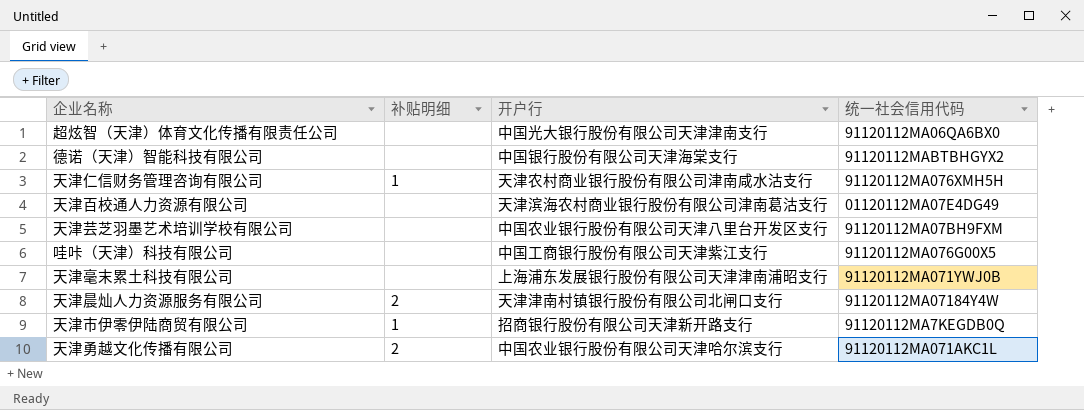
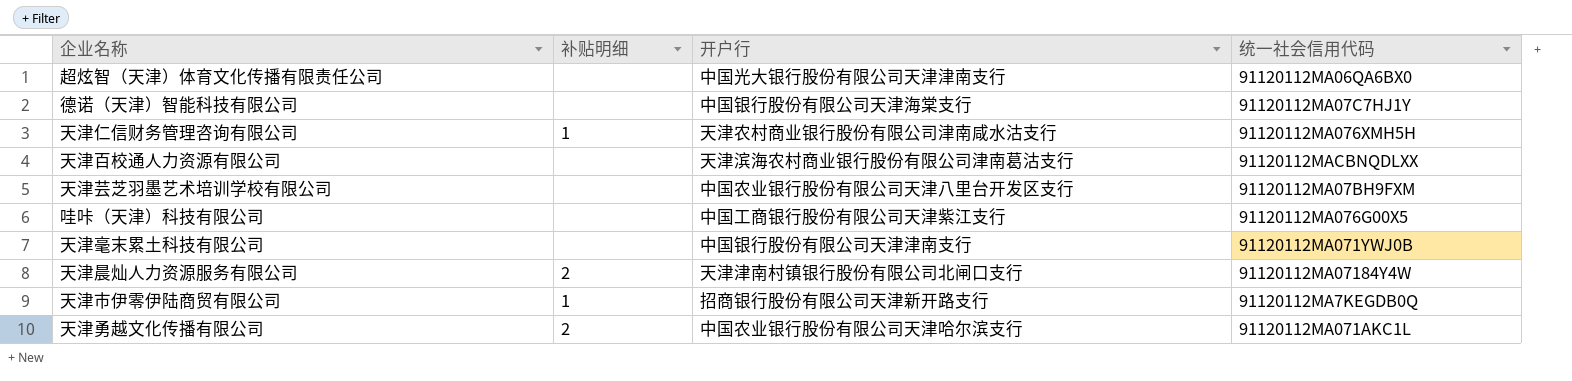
德诺（天津）智能科技有限公司 | 统一社会信用代码: 91120112MABTBHGYX2 -> 91120112MA07C7HJ1Y
天津百校通人力资源有限公司 | 统一社会信用代码: 01120112MA07E4DG49 -> 91120112MACBNQDLXX
天津毫末累土科技有限公司 | 开户行: 上海浦东发展银行股份有限公司天津津南浦昭支行 -> 中国银行股份有限公司天津津南支行

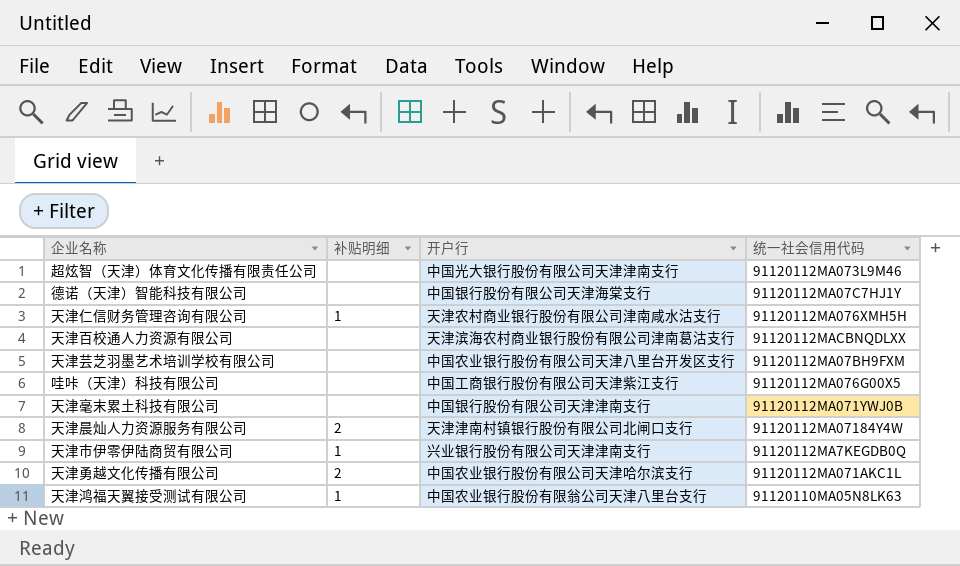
超炫智（天津）体育文化传播有限责任公司 | 统一社会信用代码: 91120112MA06QA6BX0 -> 91120112MA073L9M46
天津市伊零伊陆商贸有限公司 | 开户行: 招商银行股份有限公司天津新开路支行 -> 兴业银行股份有限公司天津津南支行
row 天津鸿福天翼接受测试有限公司: none -> 1 | 中国农业银行股份有限翁公司天津八里台支行 | 91120110MA05N8LK63

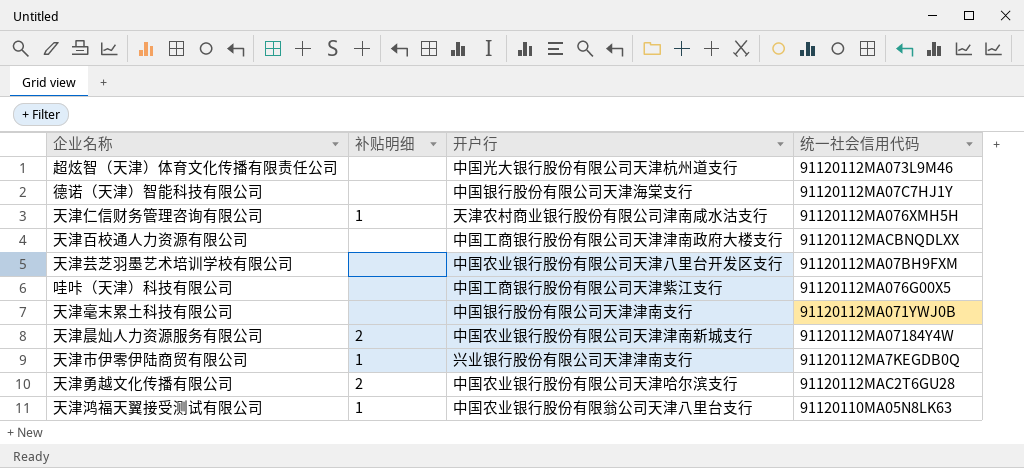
超炫智（天津）体育文化传播有限责任公司 | 开户行: 中国光大银行股份有限公司天津津南支行 -> 中国光大银行股份有限公司天津杭州道支行
天津百校通人力资源有限公司 | 开户行: 天津滨海农村商业银行股份有限公司津南葛沽支行 -> 中国工商银行股份有限公司天津津南政府大楼支行
天津晨灿人力资源服务有限公司 | 开户行: 天津津南村镇银行股份有限公司北闸口支行 -> 中国农业银行股份有限公司天津津南新城支行
天津勇越文化传播有限公司 | 统一社会信用代码: 91120112MA071AKC1L -> 91120112MAC2T6GU28

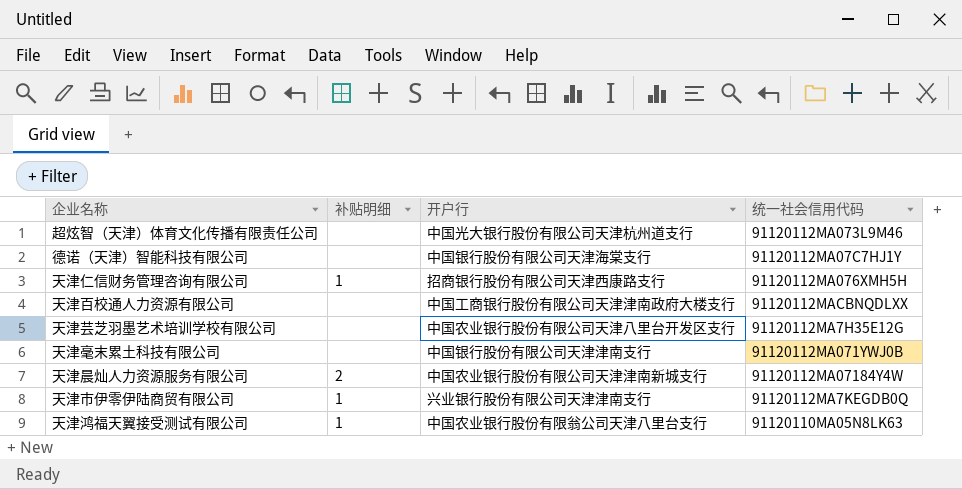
row 哇咔（天津）科技有限公司: none | 中国工商银行股份有限公司天津紫江支行 | 91120112MA076G00X5 -> none
row 天津勇越文化传播有限公司: 2 | 中国农业银行股份有限公司天津哈尔滨支行 | 91120112MAC2T6GU28 -> none
天津仁信财务管理咨询有限公司 | 开户行: 天津农村商业银行股份有限公司津南咸水沽支行 -> 招商银行股份有限公司天津西康路支行
天津芸芝羽墨艺术培训学校有限公司 | 统一社会信用代码: 91120112MA07BH9FXM -> 91120112MA7H35E12G

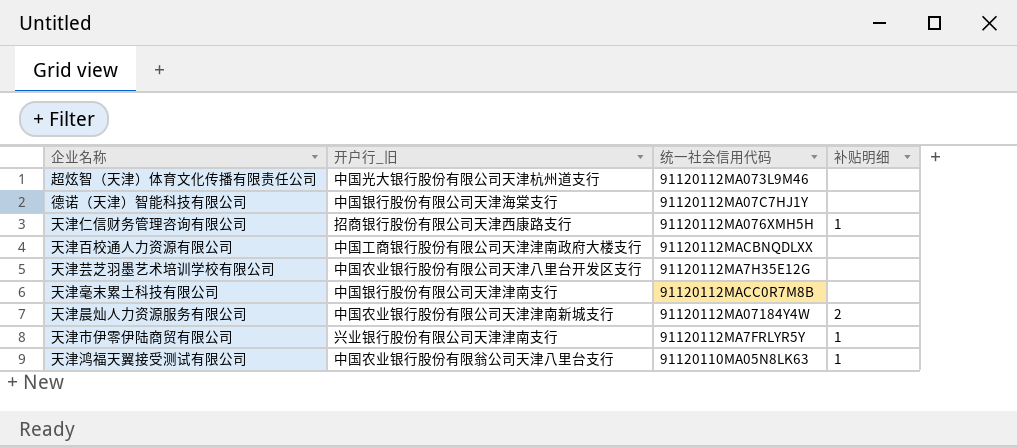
column name: 开户行 -> 开户行_旧
column 补贴明细 | position: 2 -> 4
天津毫末累土科技有限公司 | 统一社会信用代码: 91120112MA071YWJ0B -> 91120112MACC0R7M8B
天津市伊零伊陆商贸有限公司 | 统一社会信用代码: 91120112MA7KEGDB0Q -> 91120112MA7FRLYR5Y

